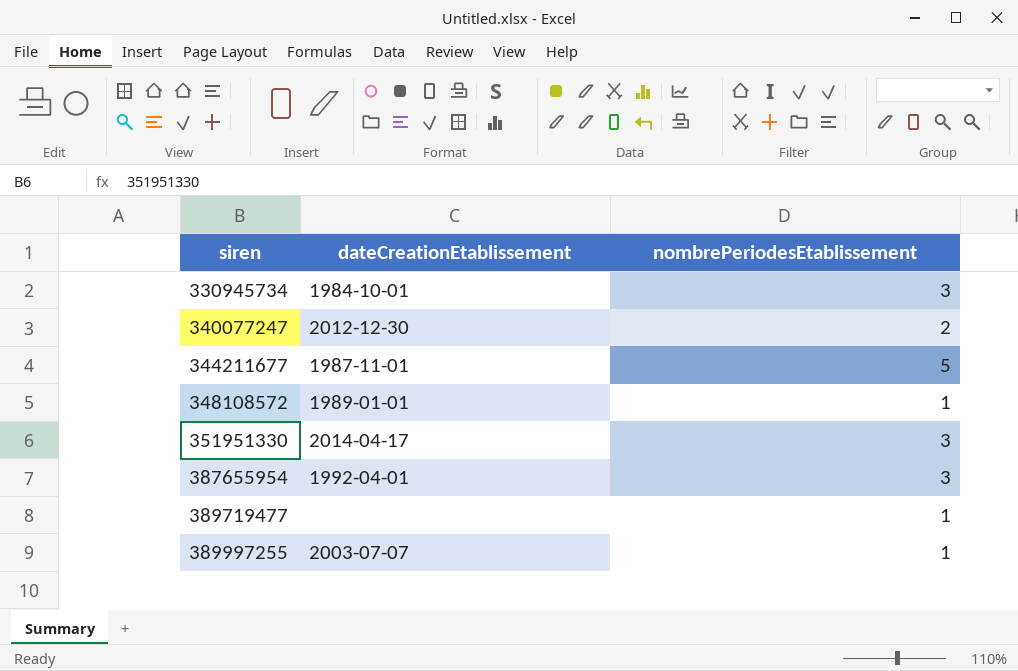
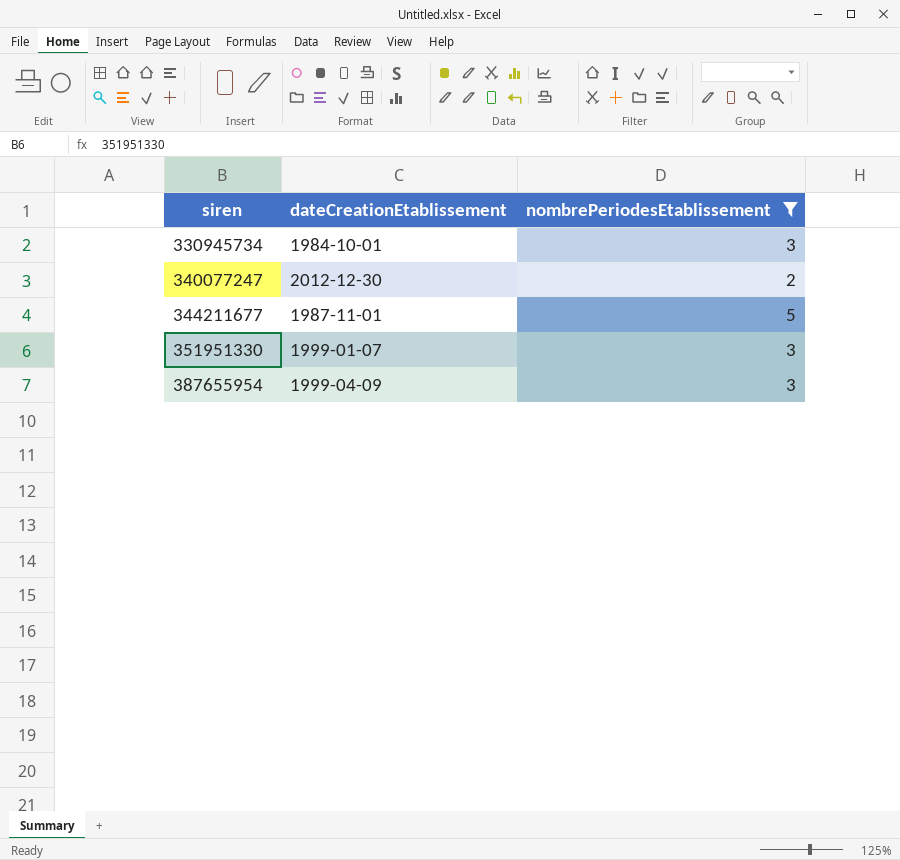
filter: none -> nombrePeriodesEtablissement != 1
351951330 | dateCreationEtablissement: 2014-04-17 -> 1999-01-07
387655954 | dateCreationEtablissement: 1992-04-01 -> 1999-04-09

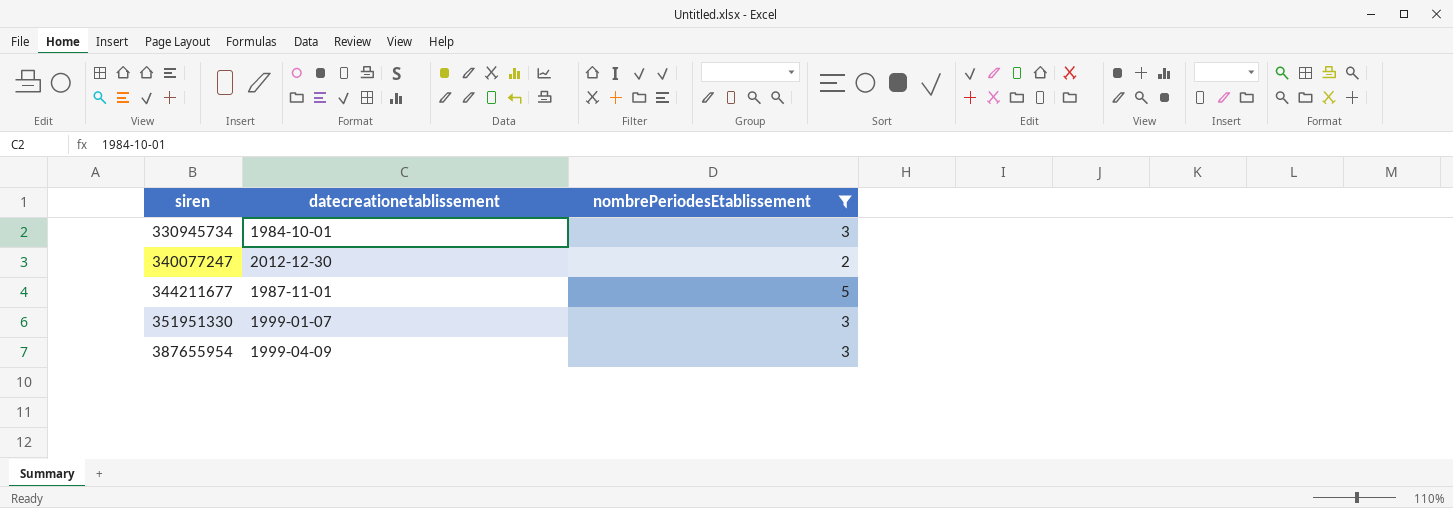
column name: dateCreationEtablissement -> datecreationetablissement

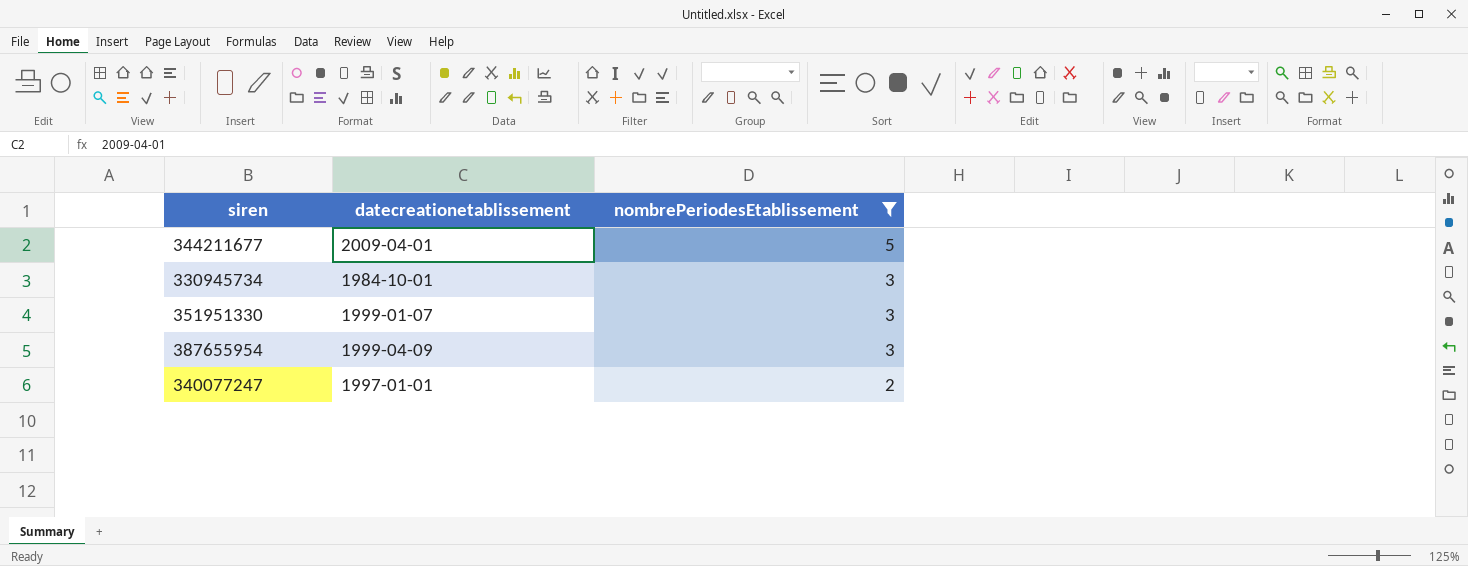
row order: siren ascending -> nombrePeriodesEtablissement descending
344211677 | datecreationetablissement: 1987-11-01 -> 2009-04-01
340077247 | datecreationetablissement: 2012-12-30 -> 1997-01-01

